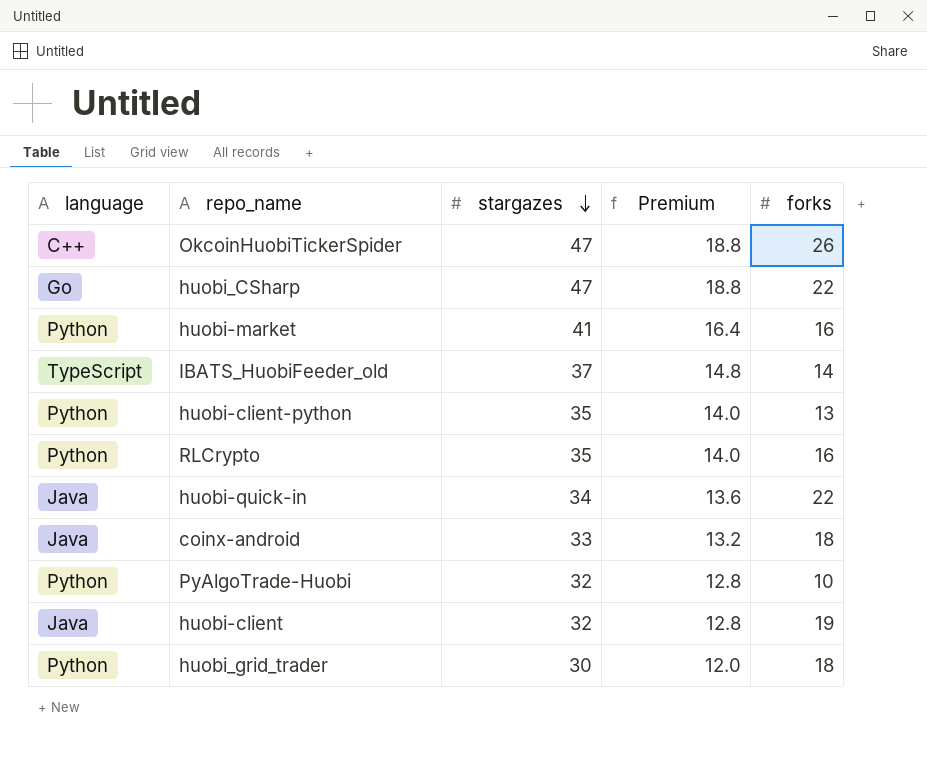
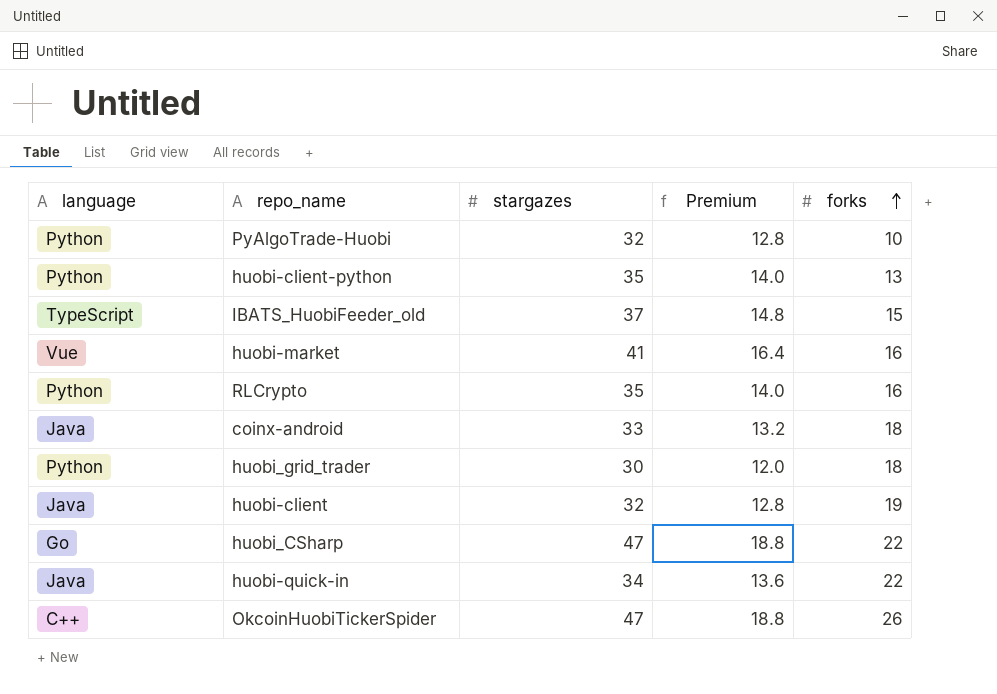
row order: stargazes descending -> forks ascending
IBATS_HuobiFeeder_old | forks: 14 -> 15
huobi-market | language: Python -> Vue

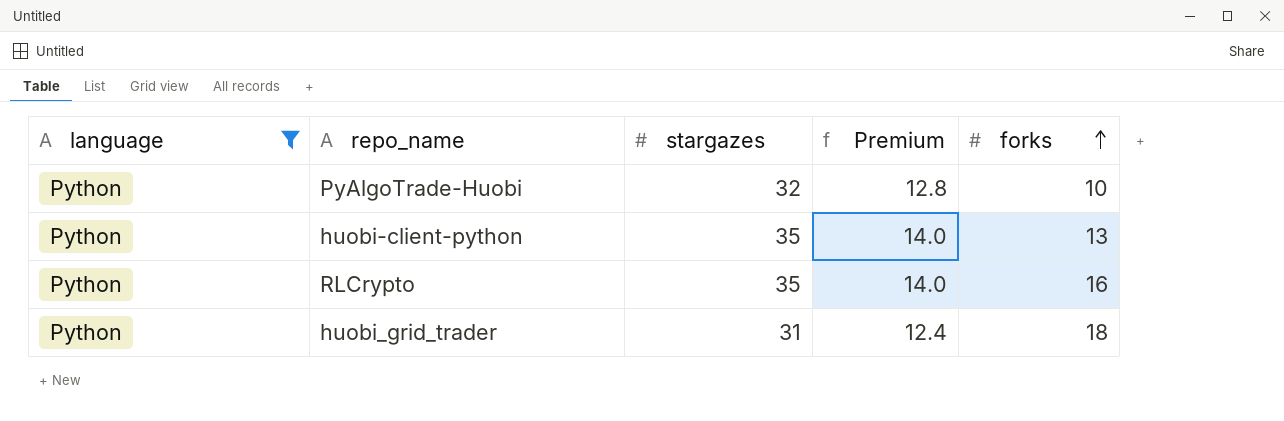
filter: none -> language = Python
huobi_grid_trader | stargazes: 30 -> 31
huobi_grid_trader | Premium: 12.0 -> 12.4

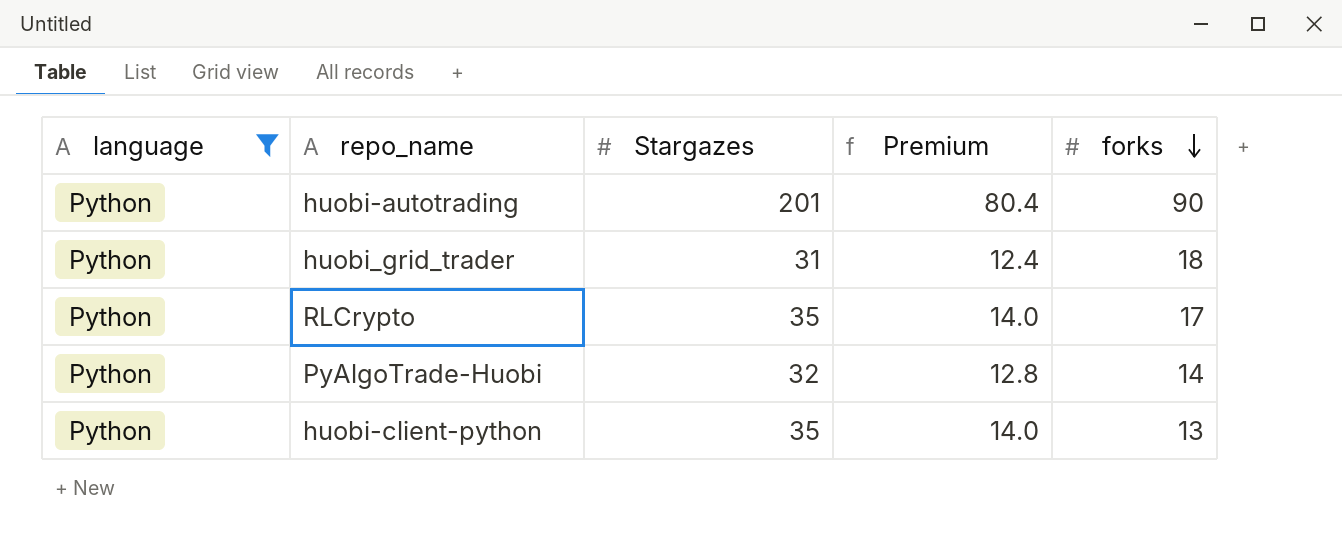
row order: forks ascending -> forks descending
column name: stargazes -> Stargazes
row huobi-autotrading: none -> Python | 201 | 80.4 | 90
RLCrypto | forks: 16 -> 17
PyAlgoTrade-Huobi | forks: 10 -> 14

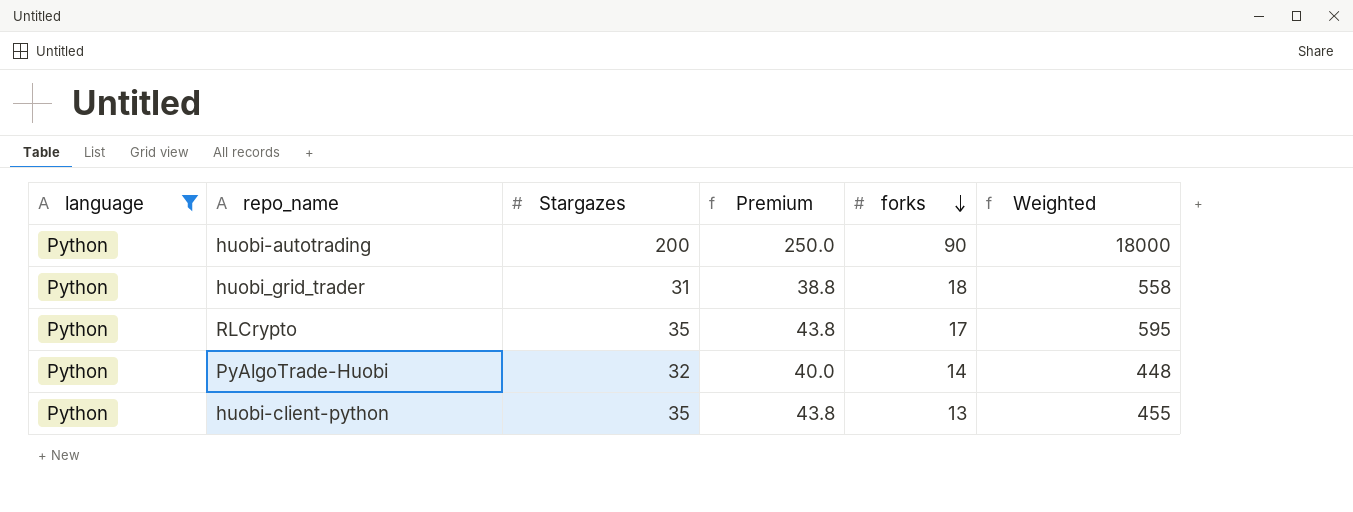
column Premium | formula: [Stargazes] * 0.4 -> [Stargazes] * 1.25
column Weighted | formula: none -> [Stargazes] * [forks]
huobi-autotrading | Stargazes: 201 -> 200

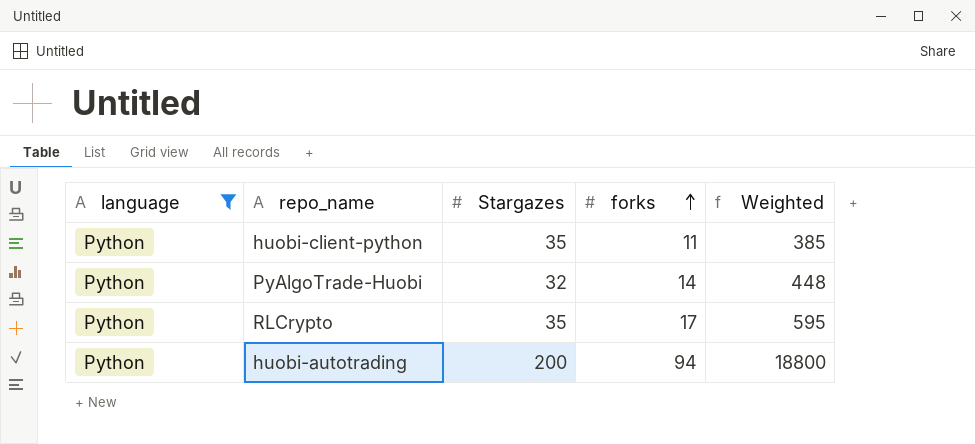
row order: forks descending -> forks ascending
column Premium | formula: [Stargazes] * 1.25 -> none
row huobi_grid_trader: Python | 31 | 38.8 | 18 | 558 -> none
huobi-client-python | forks: 13 -> 11
huobi-client-python | Weighted: 455 -> 385
huobi-autotrading | forks: 90 -> 94
huobi-autotrading | Weighted: 18000 -> 18800

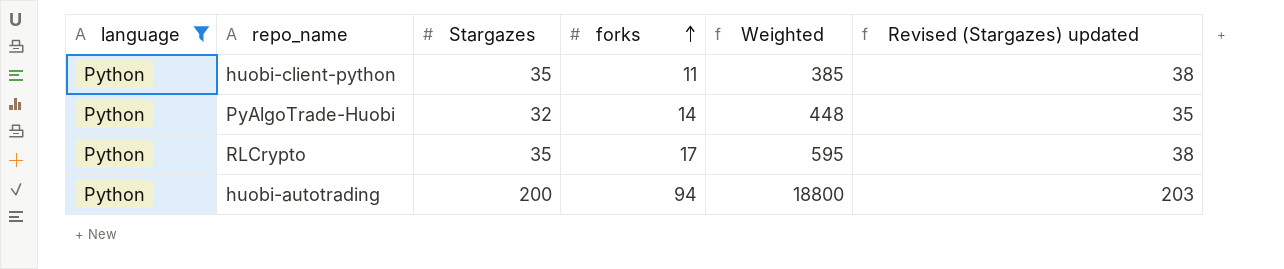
column Revised (Stargazes) updated | formula: none -> [Stargazes] + 3

